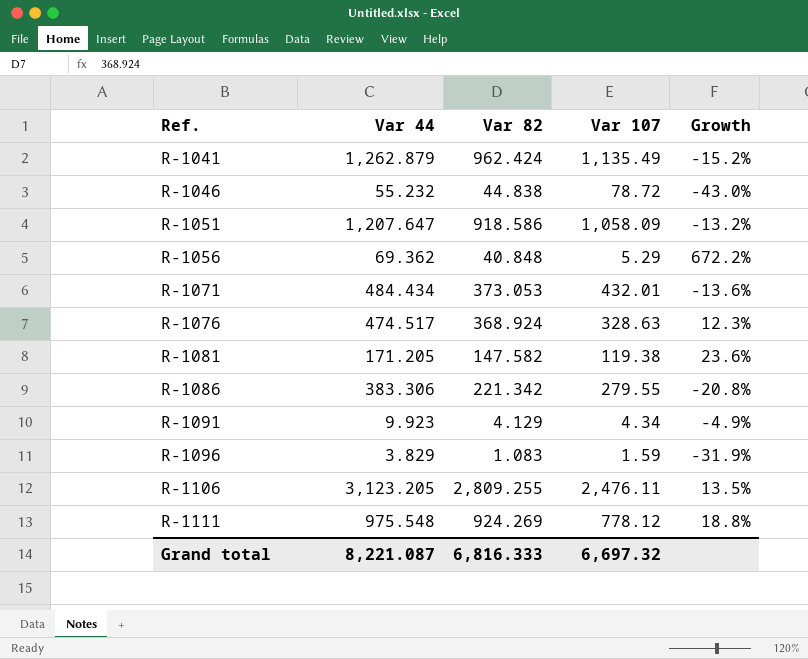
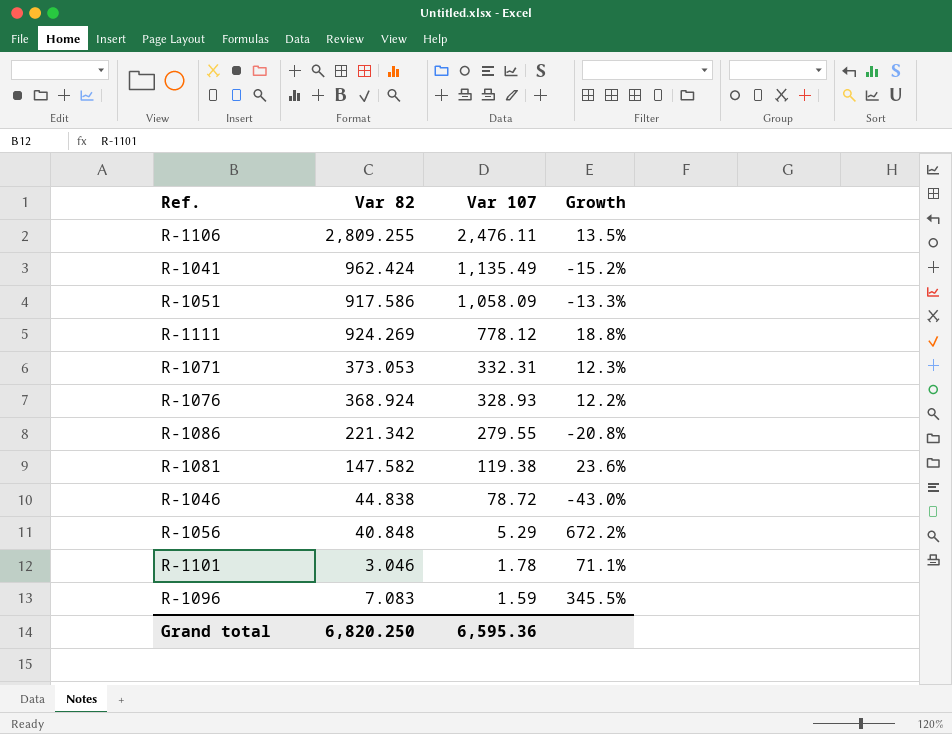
row order: Ref. ascending -> Var 107 descending
column Var 44 | position: 2 -> none
row R-1091: 9.923 | 4.129 | 4.34 | -4.9% -> none
R-1051 | Var 82: 918.586 -> 917.586
R-1051 | Growth: -13.2% -> -13.3%
R-1071 | Var 107: 432.01 -> 332.31
R-1071 | Growth: -13.6% -> 12.3%
R-1076 | Var 107: 328.63 -> 328.93
R-1076 | Growth: 12.3% -> 12.2%
row R-1101: none -> 3.046 | 1.78 | 71.1%
R-1096 | Var 82: 1.083 -> 7.083
R-1096 | Growth: -31.9% -> 345.5%
Grand total | Var 82: 6,816.333 -> 6,820.250
Grand total | Var 107: 6,697.32 -> 6,595.36

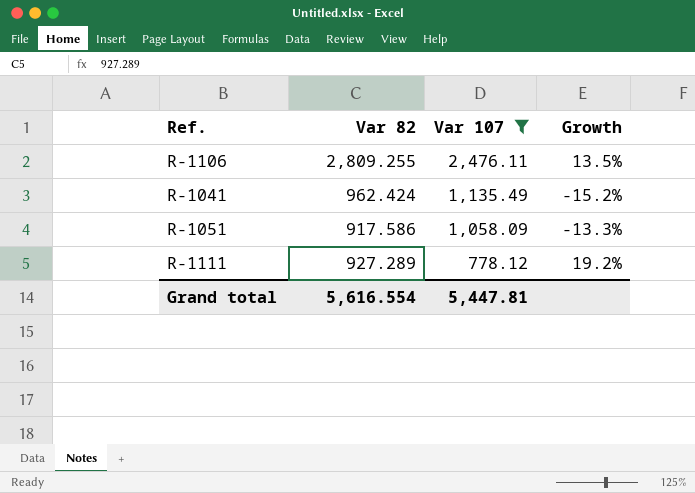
filter: none -> Var 107 >= 778.12
R-1111 | Var 82: 924.269 -> 927.289
R-1111 | Growth: 18.8% -> 19.2%
Grand total | Var 82: 6,820.250 -> 5,616.554
Grand total | Var 107: 6,595.36 -> 5,447.81

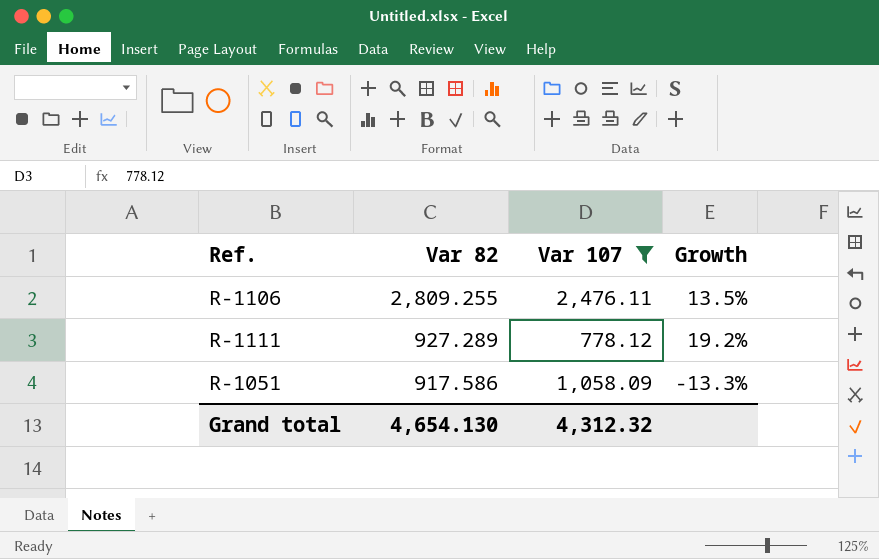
row order: Var 107 descending -> Var 82 descending
row R-1041: 962.424 | 1,135.49 | -15.2% -> none
Grand total | Var 82: 5,616.554 -> 4,654.130
Grand total | Var 107: 5,447.81 -> 4,312.32

